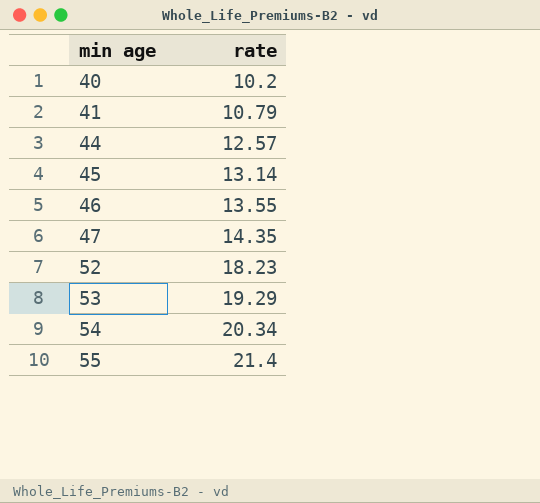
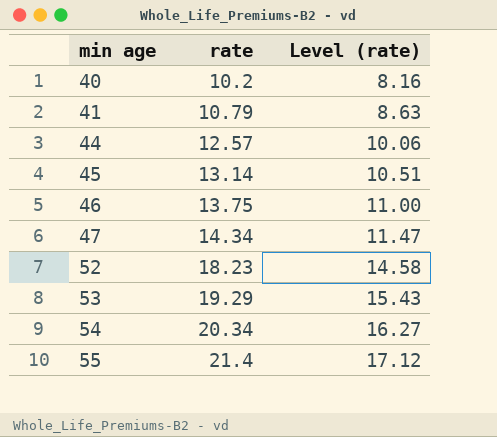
column Level (rate) | formula: none -> [rate] * 0.8
46 | rate: 13.55 -> 13.75
47 | rate: 14.35 -> 14.34

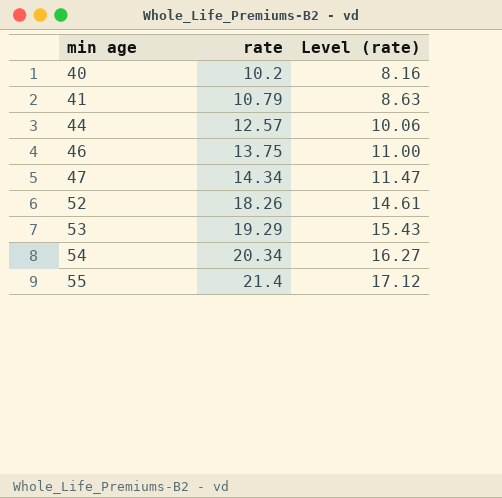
row 45: 13.14 | 10.51 -> none
52 | rate: 18.23 -> 18.26
52 | Level (rate): 14.58 -> 14.61

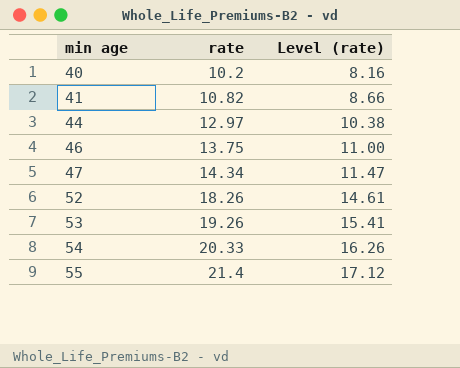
41 | rate: 10.79 -> 10.82
41 | Level (rate): 8.63 -> 8.66
44 | rate: 12.57 -> 12.97
44 | Level (rate): 10.06 -> 10.38
53 | rate: 19.29 -> 19.26
53 | Level (rate): 15.43 -> 15.41
54 | rate: 20.34 -> 20.33
54 | Level (rate): 16.27 -> 16.26

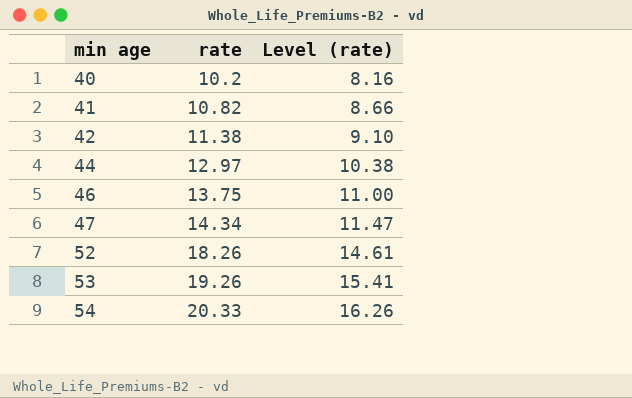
row 55: 21.4 | 17.12 -> none
row 42: none -> 11.38 | 9.10

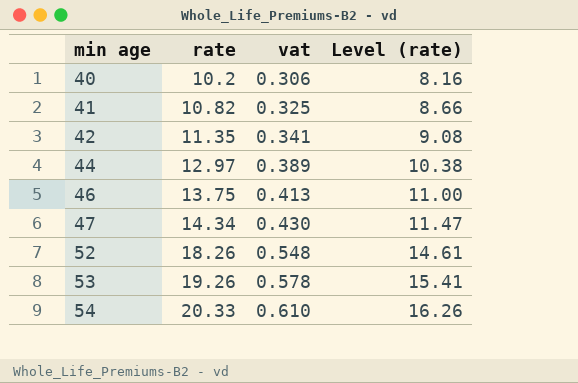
column vat | formula: none -> [rate] * 0.03
42 | rate: 11.38 -> 11.35
42 | Level (rate): 9.10 -> 9.08

